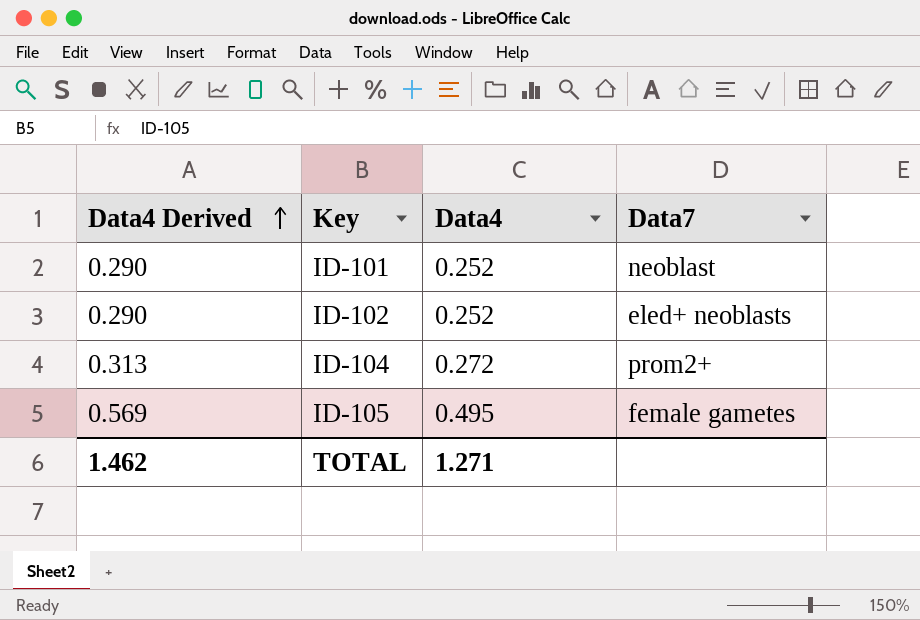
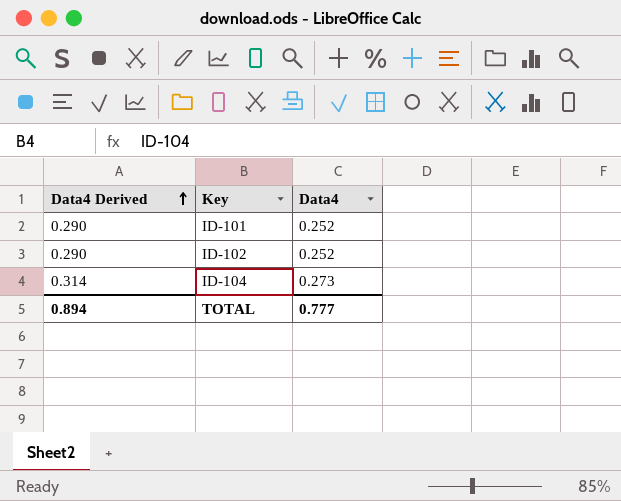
column Data7 | position: 4 -> none
row ID-105: 0.569 | 0.495 | female gametes -> none
ID-104 | Data4 Derived: 0.313 -> 0.314
ID-104 | Data4: 0.272 -> 0.273
TOTAL | Data4 Derived: 1.462 -> 0.894
TOTAL | Data4: 1.271 -> 0.777

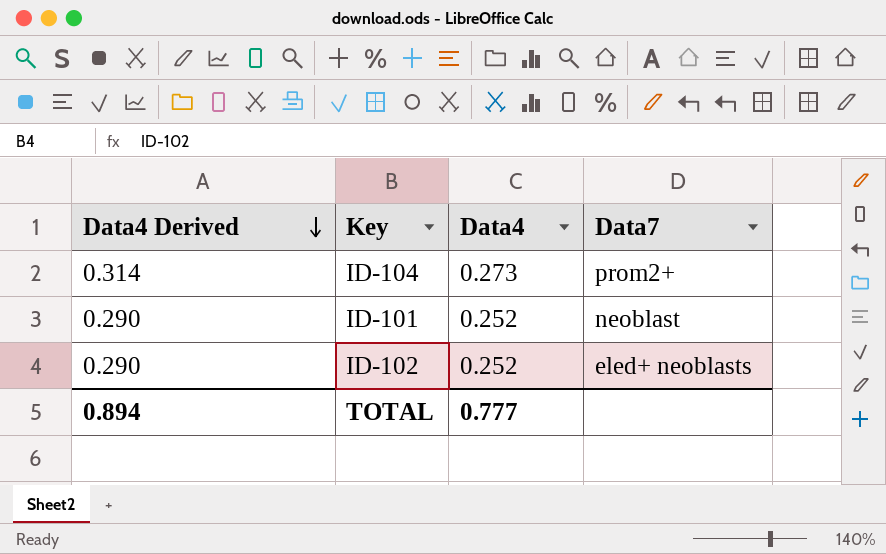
row order: Data4 Derived ascending -> Data4 Derived descending
column Data7 | position: none -> 4

